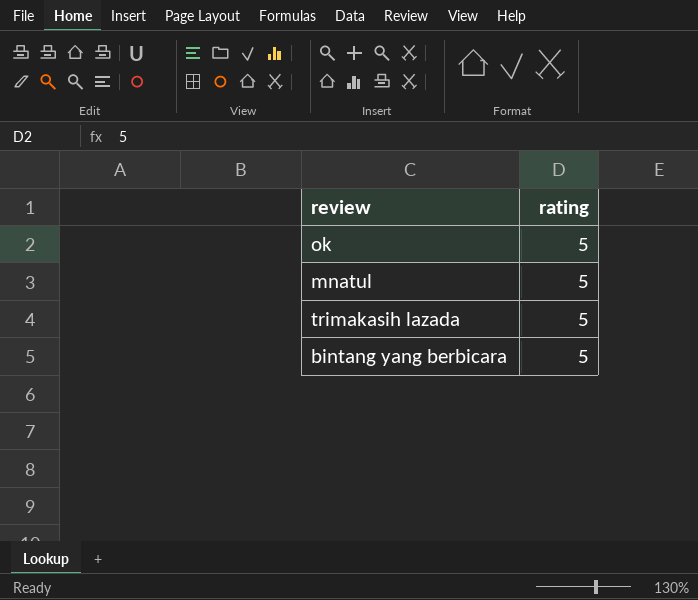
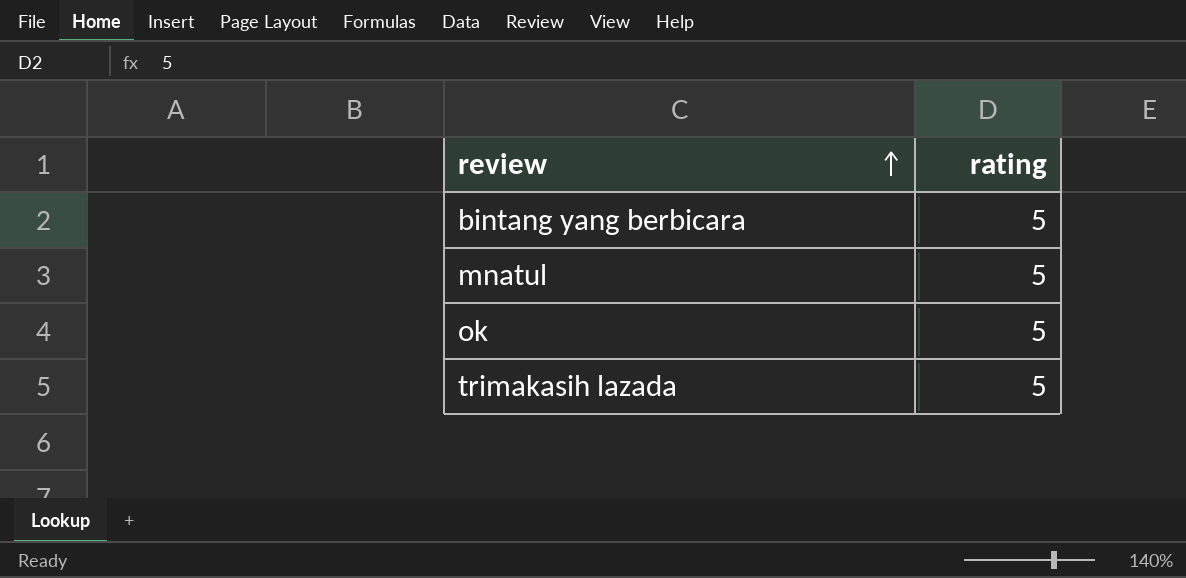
row order: none -> review ascending

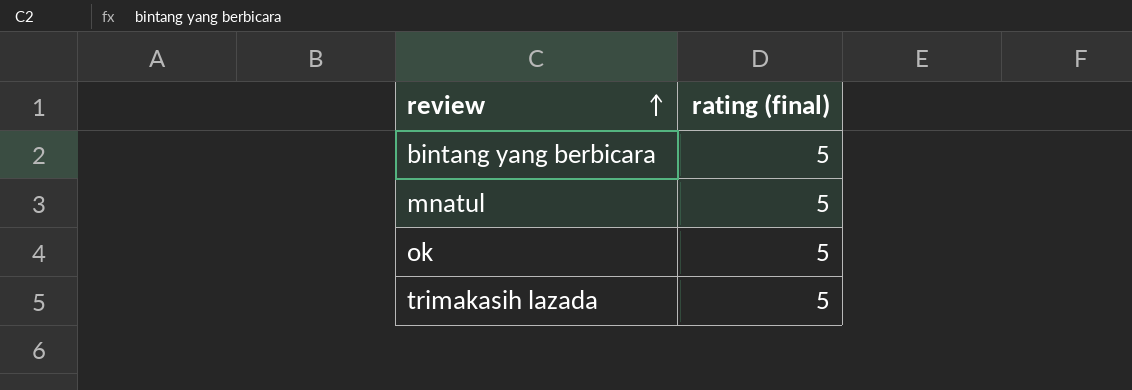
column name: rating -> rating (final)

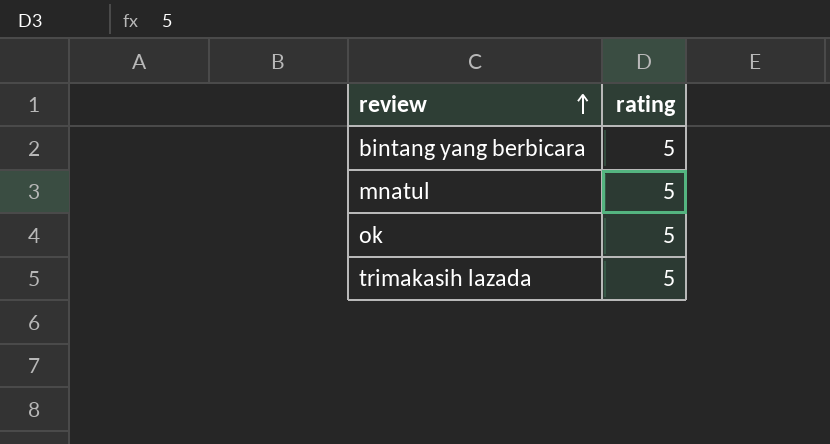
column name: rating (final) -> rating

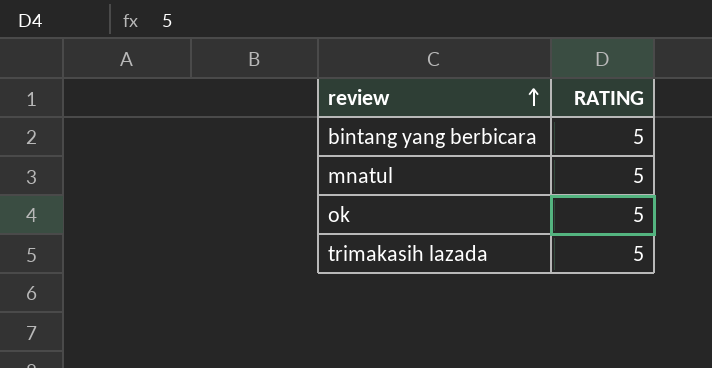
column name: rating -> RATING

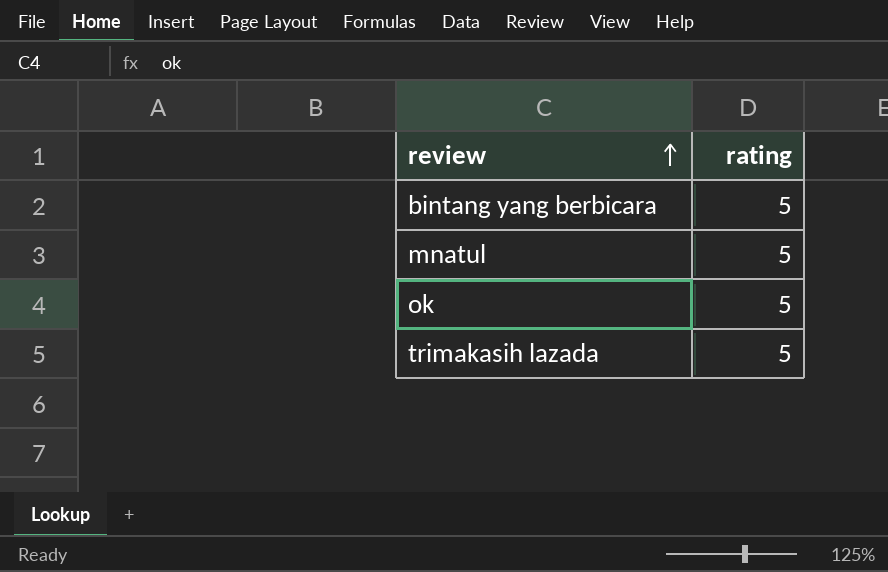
column name: RATING -> rating

